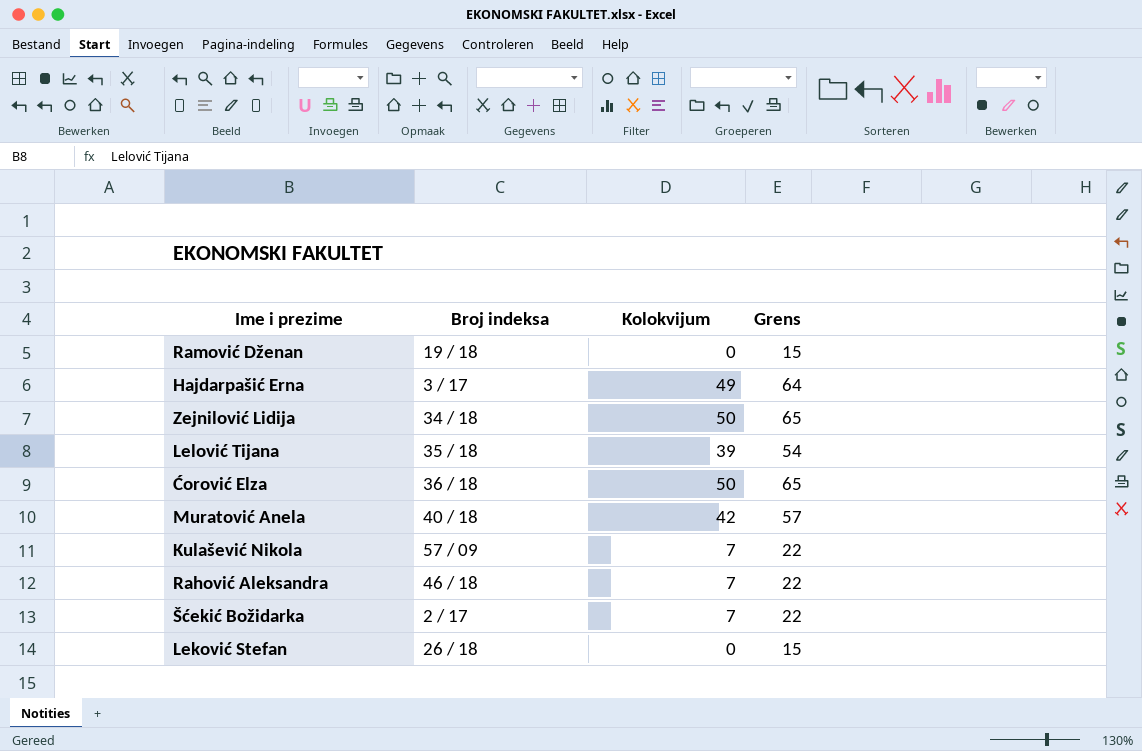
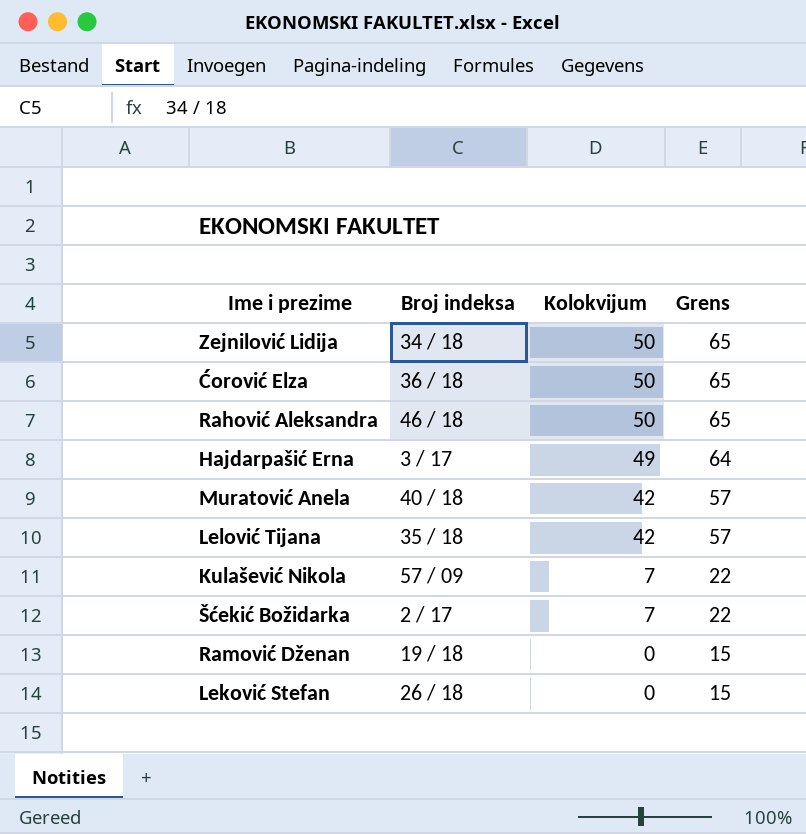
row order: none -> Kolokvijum descending
Rahović Aleksandra | Kolokvijum: 7 -> 50
Rahović Aleksandra | Grens: 22 -> 65
Lelović Tijana | Kolokvijum: 39 -> 42
Lelović Tijana | Grens: 54 -> 57

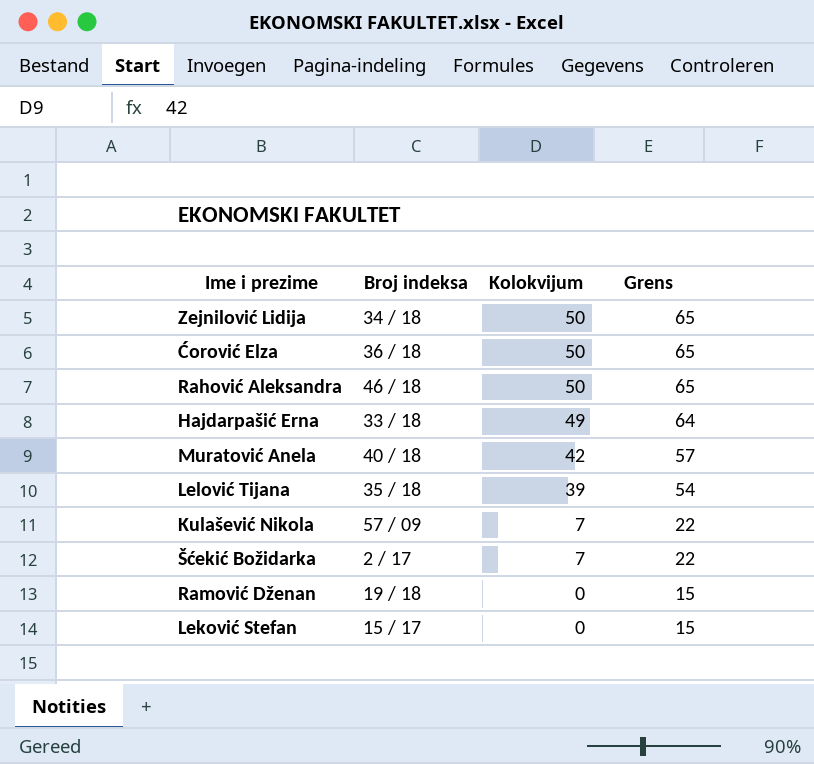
Hajdarpašić Erna | Broj indeksa: 3 / 17 -> 33 / 18
Lelović Tijana | Kolokvijum: 42 -> 39
Lelović Tijana | Grens: 57 -> 54
Leković Stefan | Broj indeksa: 26 / 18 -> 15 / 17

